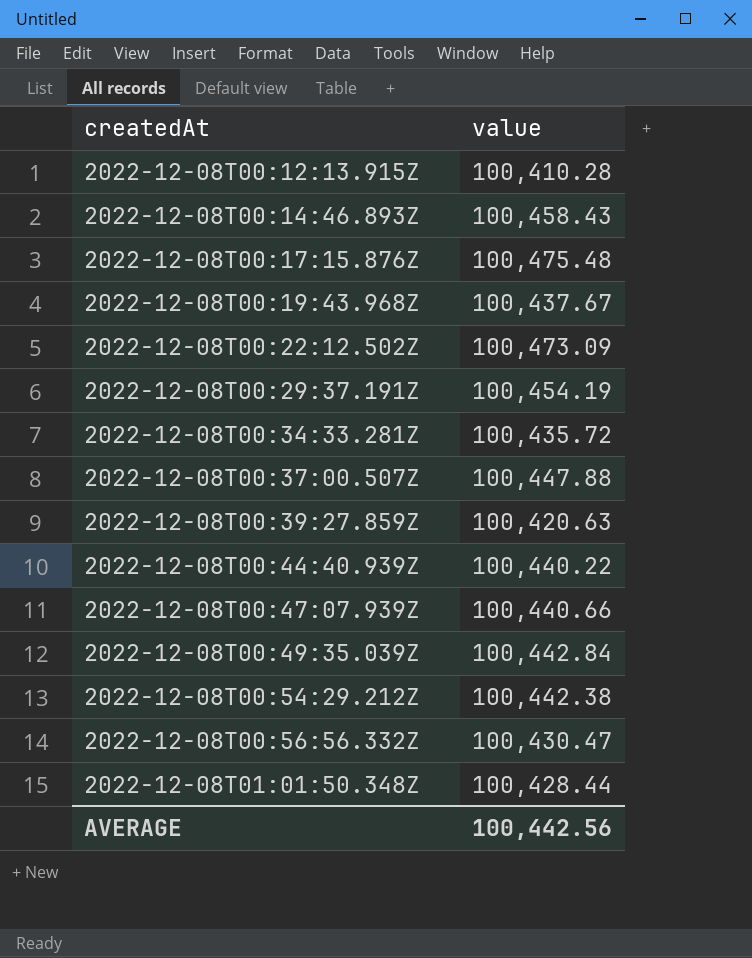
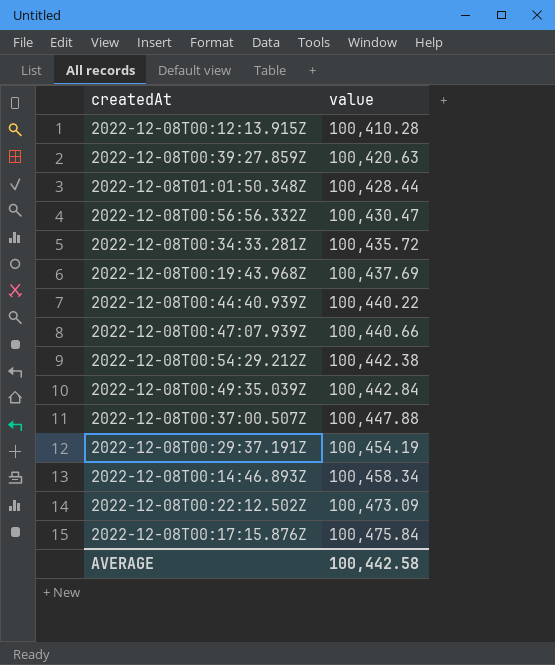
row order: createdAt ascending -> value ascending
2022-12-08T00:19:43.968Z | value: 100,437.67 -> 100,437.69
2022-12-08T00:14:46.893Z | value: 100,458.43 -> 100,458.34
2022-12-08T00:17:15.876Z | value: 100,475.48 -> 100,475.84
AVERAGE | value: 100,442.56 -> 100,442.58

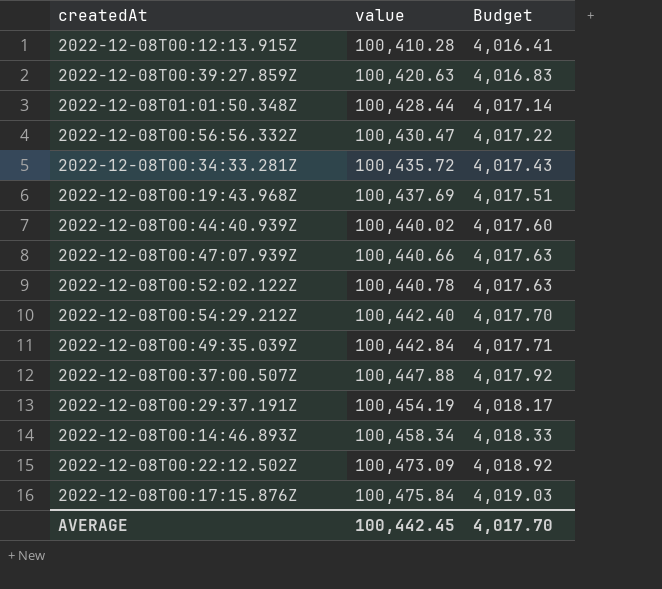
column Budget | formula: none -> [value] * 0.04
2022-12-08T00:44:40.939Z | value: 100,440.22 -> 100,440.02
row 2022-12-08T00:52:02.122Z: none -> 100,440.78 | 4,017.63
2022-12-08T00:54:29.212Z | value: 100,442.38 -> 100,442.40
AVERAGE | value: 100,442.58 -> 100,442.45

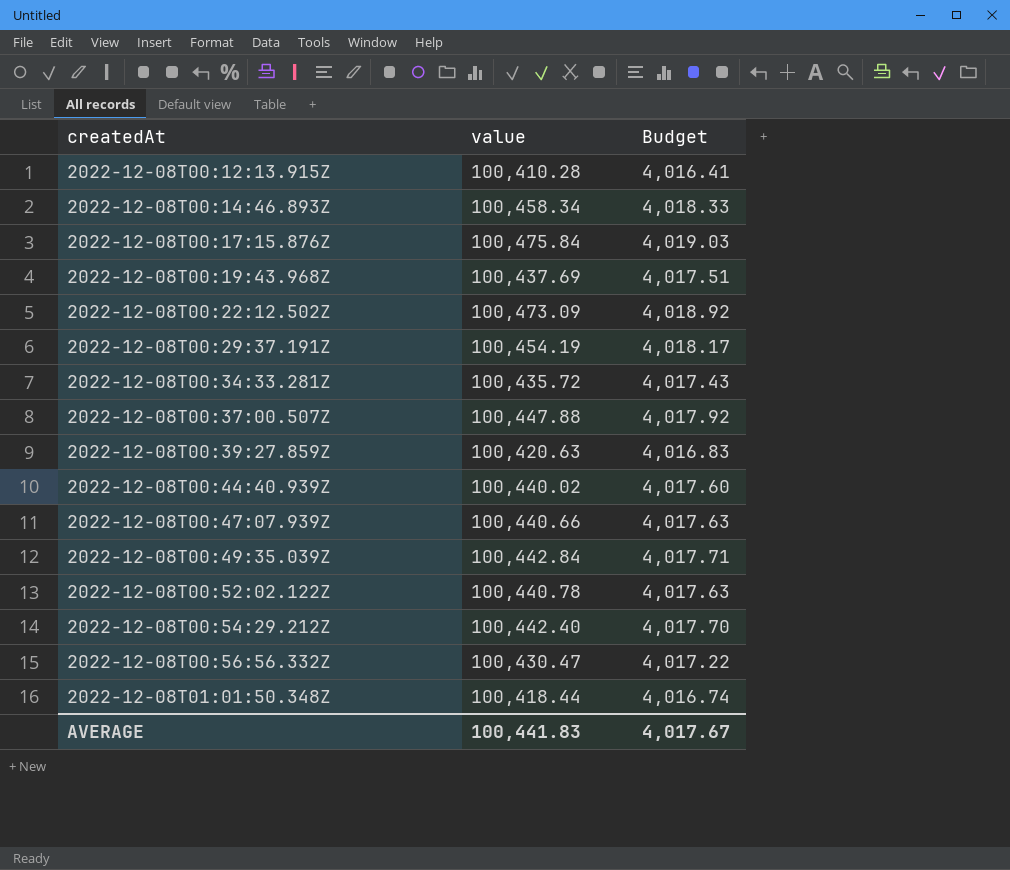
row order: value ascending -> createdAt ascending
2022-12-08T01:01:50.348Z | value: 100,428.44 -> 100,418.44
2022-12-08T01:01:50.348Z | Budget: 4,017.14 -> 4,016.74
AVERAGE | value: 100,442.45 -> 100,441.83
AVERAGE | Budget: 4,017.70 -> 4,017.67

